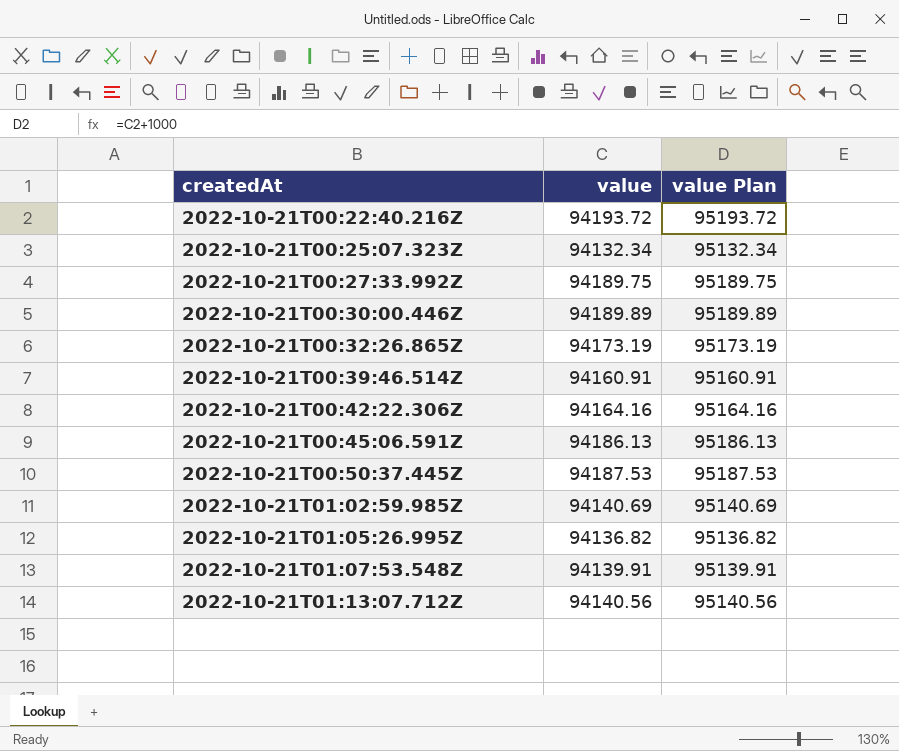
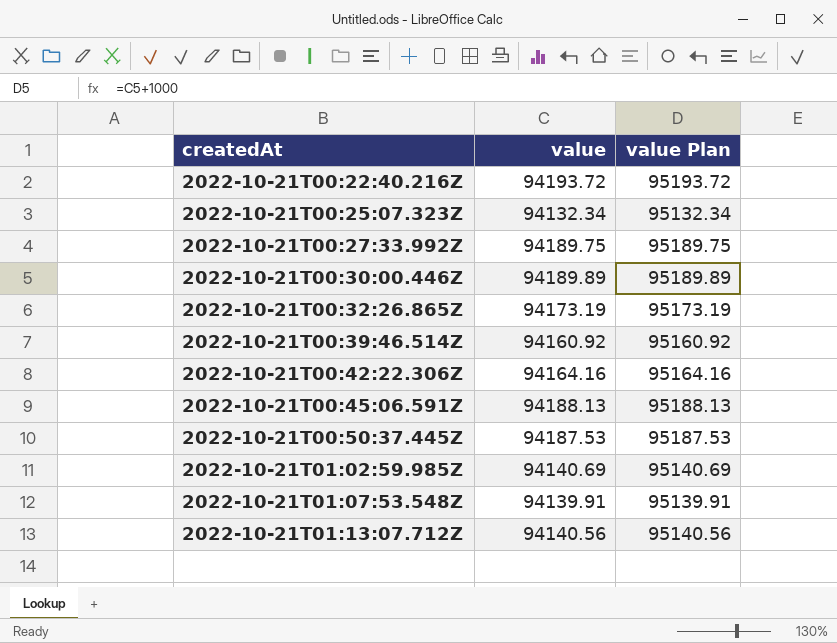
row 2022-10-21T01:05:26.995Z: 94136.82 | 95136.82 -> none
2022-10-21T00:39:46.514Z | value: 94160.91 -> 94160.92
2022-10-21T00:39:46.514Z | value Plan: 95160.91 -> 95160.92
2022-10-21T00:45:06.591Z | value: 94186.13 -> 94188.13
2022-10-21T00:45:06.591Z | value Plan: 95186.13 -> 95188.13

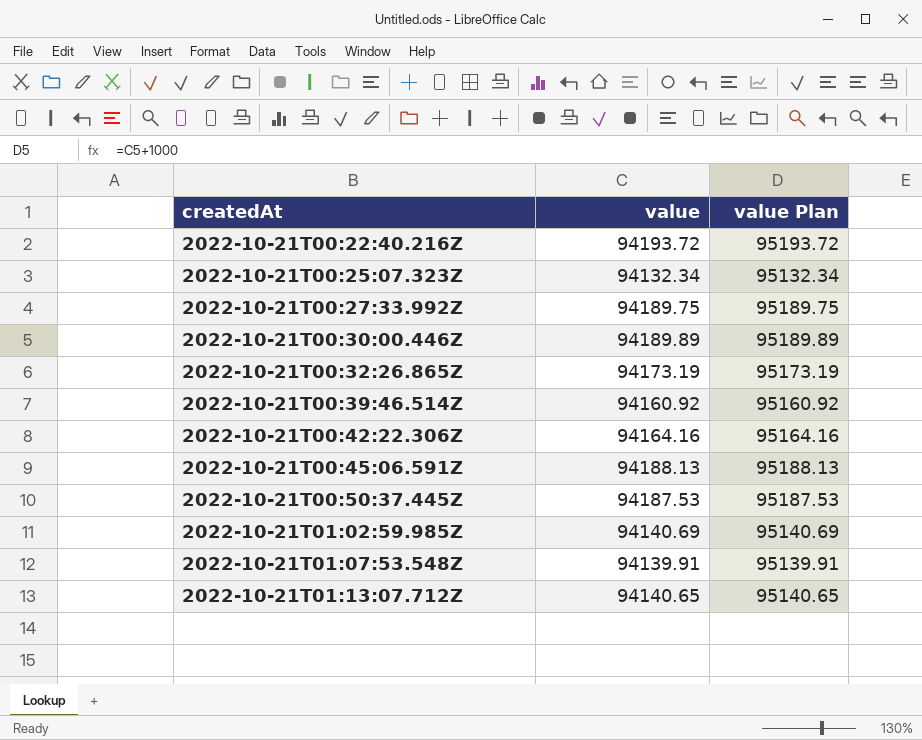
2022-10-21T01:13:07.712Z | value: 94140.56 -> 94140.65
2022-10-21T01:13:07.712Z | value Plan: 95140.56 -> 95140.65

